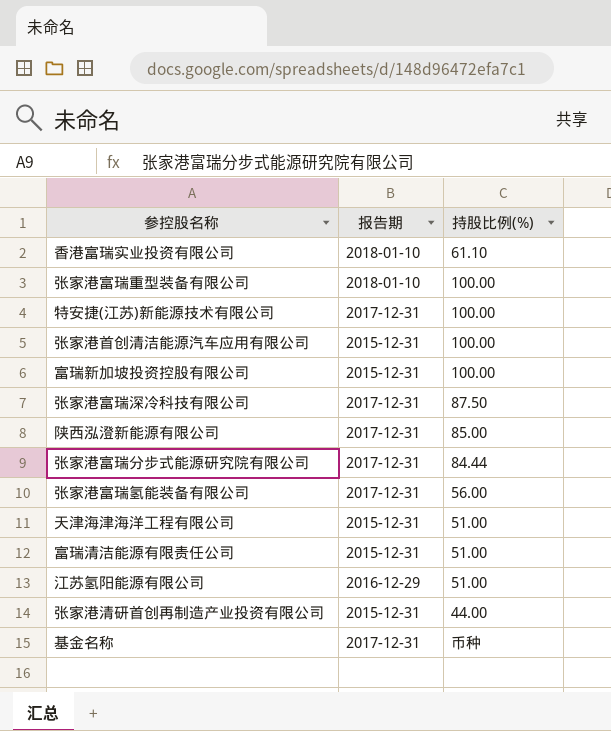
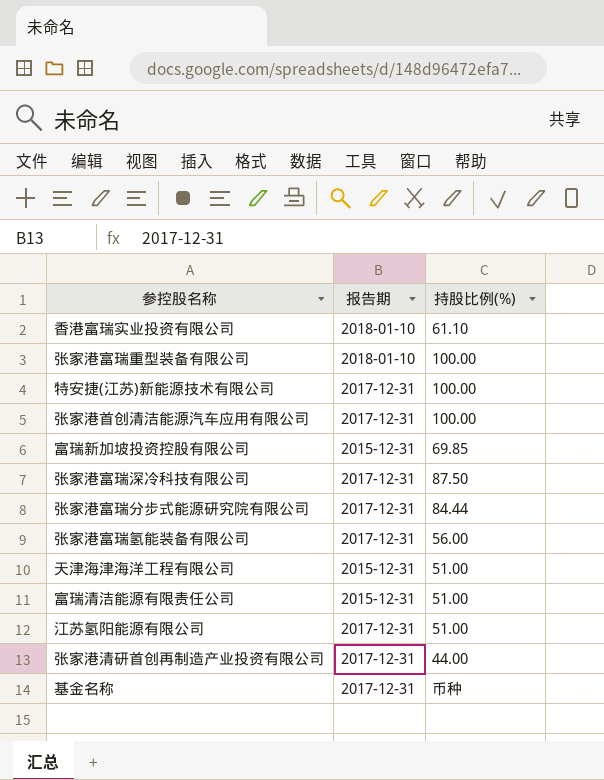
row 陕西泓澄新能源有限公司: 2017-12-31 | 85.00 -> none
张家港首创清洁能源汽车应用有限公司 | 报告期: 2015-12-31 -> 2017-12-31
富瑞新加坡投资控股有限公司 | 持股比例(%): 100.00 -> 69.85
江苏氢阳能源有限公司 | 报告期: 2016-12-29 -> 2017-12-31
张家港清研首创再制造产业投资有限公司 | 报告期: 2015-12-31 -> 2017-12-31

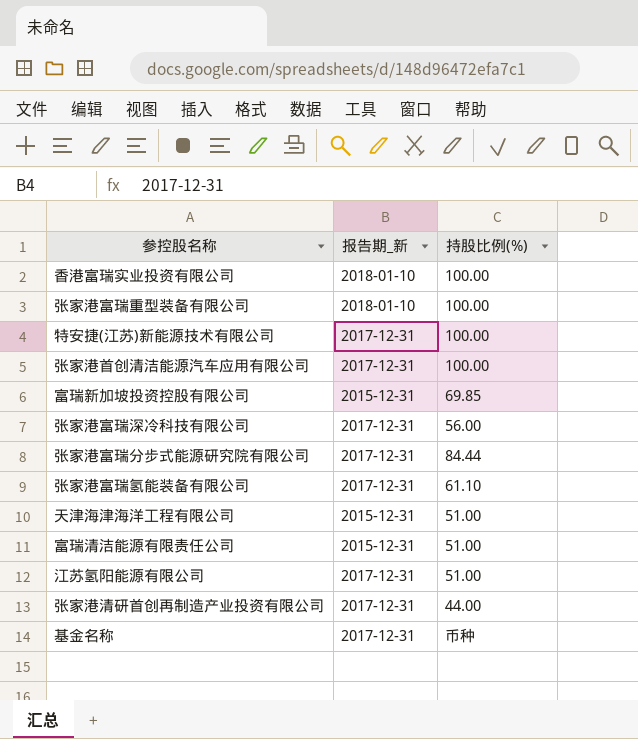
column name: 报告期 -> 报告期_新
香港富瑞实业投资有限公司 | 持股比例(%): 61.10 -> 100.00
张家港富瑞深冷科技有限公司 | 持股比例(%): 87.50 -> 56.00
张家港富瑞氢能装备有限公司 | 持股比例(%): 56.00 -> 61.10

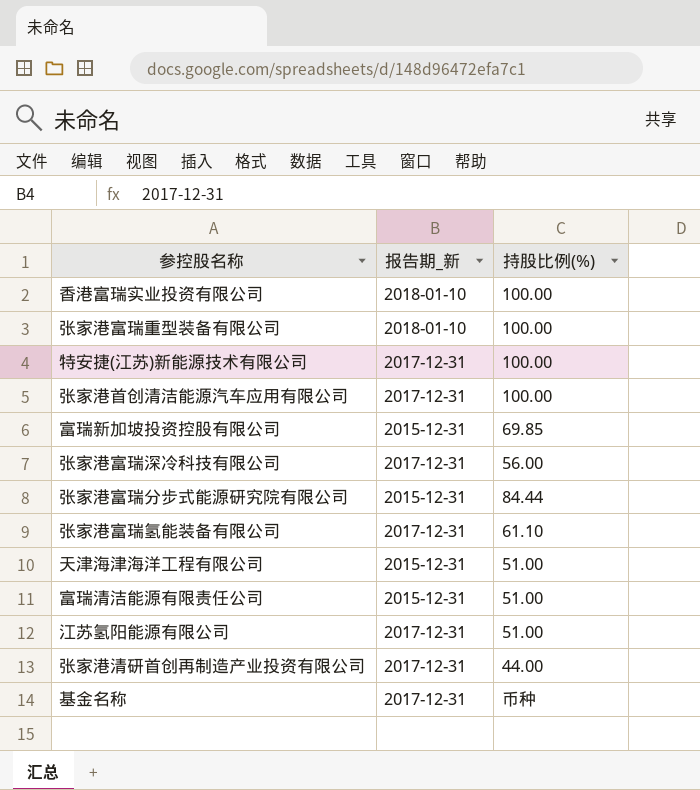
张家港富瑞分步式能源研究院有限公司 | 报告期_新: 2017-12-31 -> 2015-12-31

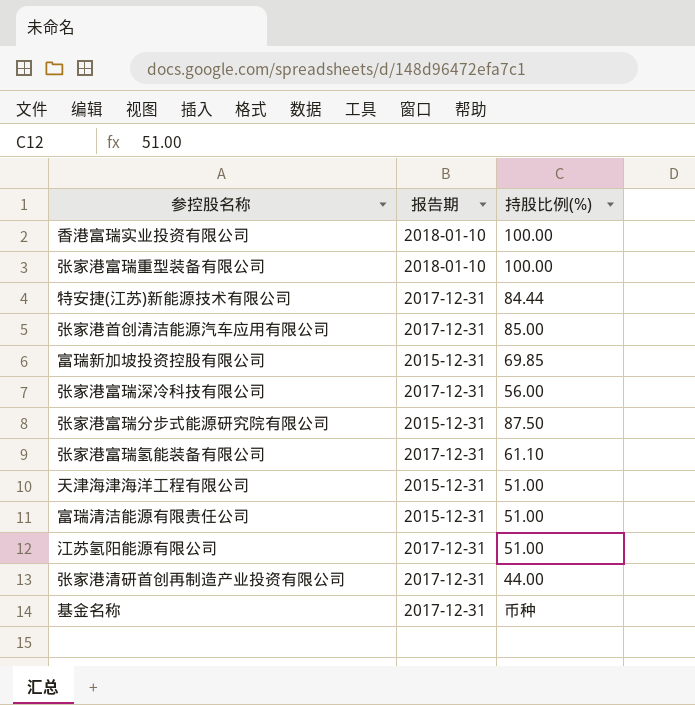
column name: 报告期_新 -> 报告期
特安捷(江苏)新能源技术有限公司 | 持股比例(%): 100.00 -> 84.44
张家港首创清洁能源汽车应用有限公司 | 持股比例(%): 100.00 -> 85.00
张家港富瑞分步式能源研究院有限公司 | 持股比例(%): 84.44 -> 87.50

